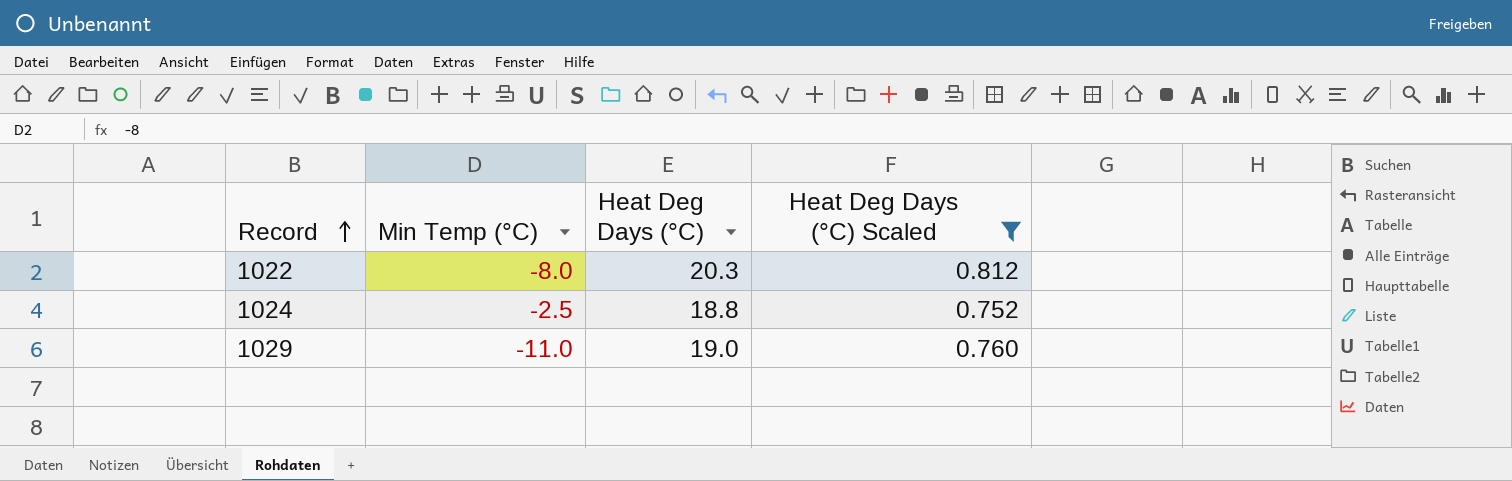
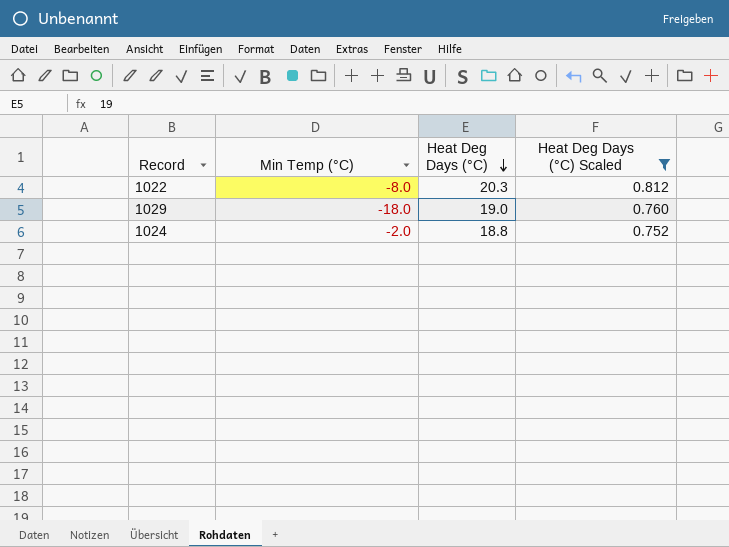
row order: Record ascending -> Heat Deg Days (°C) descending
1029 | Min Temp (°C): -11.0 -> -18.0
1024 | Min Temp (°C): -2.5 -> -2.0

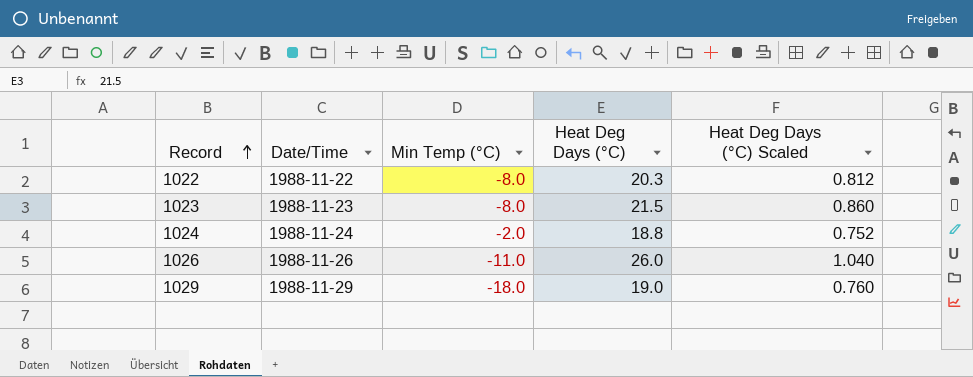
filter: Heat Deg Days (°C) Scaled <= 0.812 -> none
row order: Heat Deg Days (°C) descending -> Record ascending
column Date/Time | position: none -> 2

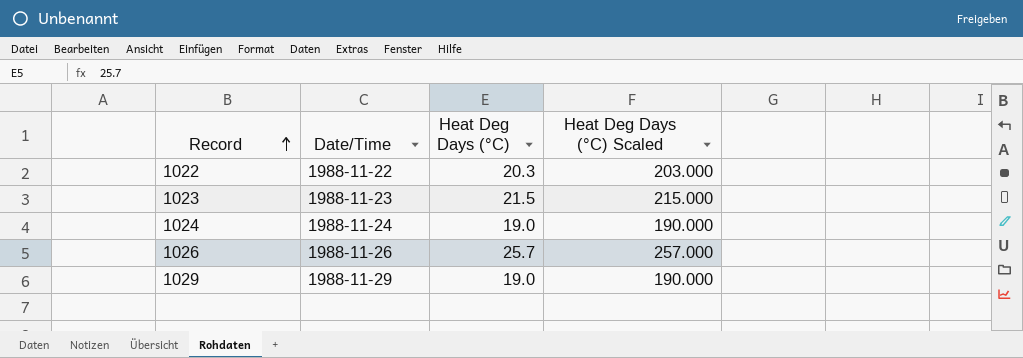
column Min Temp (°C) | position: 3 -> none
column Heat Deg Days (°C) Scaled | formula: [Heat Deg Days (°C)] * 0.04 -> [Heat Deg Days (°C)] * 10
1024 | Heat Deg Days (°C): 18.8 -> 19.0
1026 | Heat Deg Days (°C): 26.0 -> 25.7

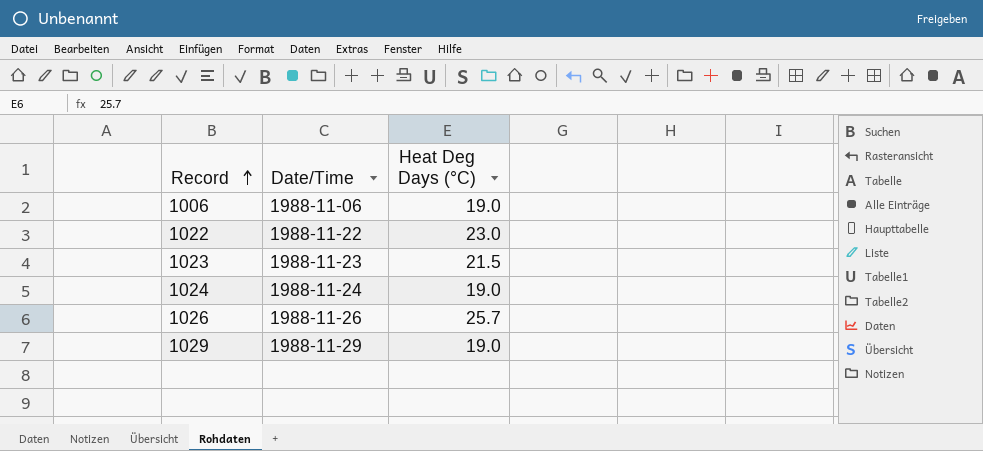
column Heat Deg Days (°C) Scaled | formula: [Heat Deg Days (°C)] * 10 -> none
row 1006: none -> 1988-11-06 | 19.0
1022 | Heat Deg Days (°C): 20.3 -> 23.0

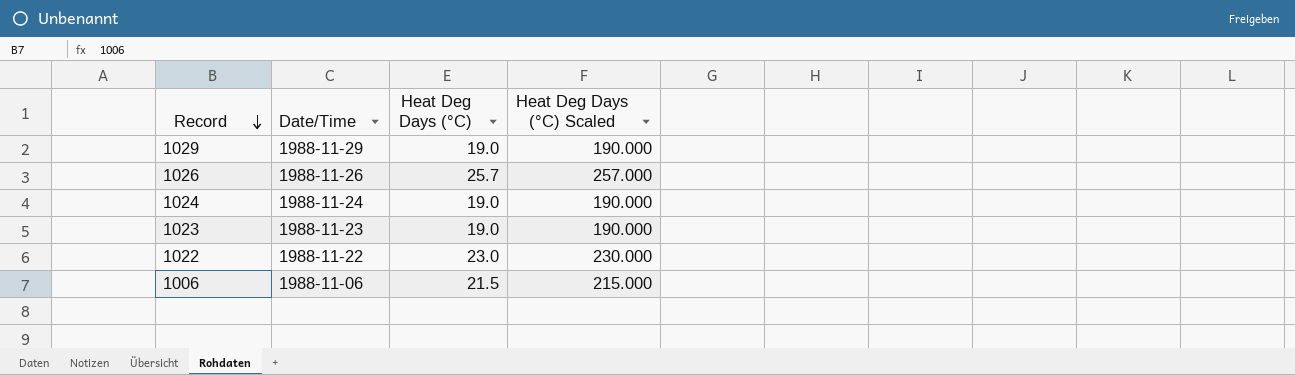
row order: Record ascending -> Record descending
column Heat Deg Days (°C) Scaled | formula: none -> [Heat Deg Days (°C)] * 10
1023 | Heat Deg Days (°C): 21.5 -> 19.0
1006 | Heat Deg Days (°C): 19.0 -> 21.5

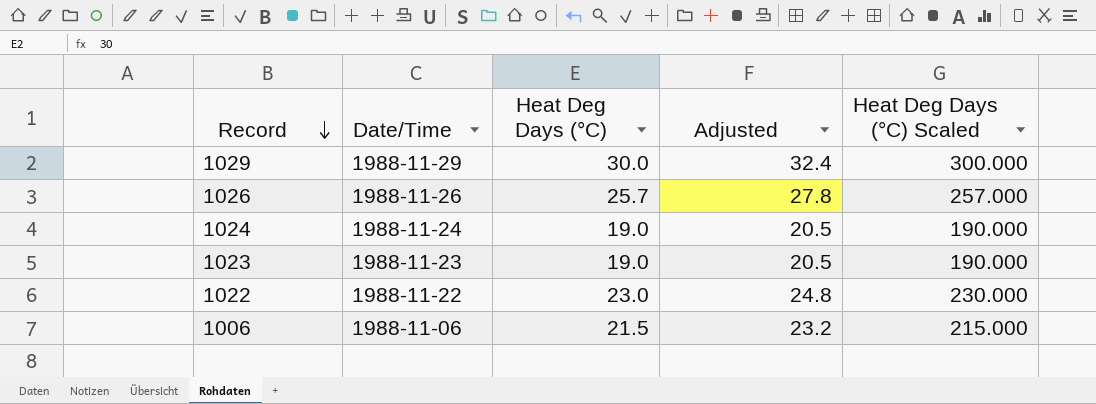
column Adjusted | formula: none -> [Heat Deg Days (°C)] * 1.08
1029 | Heat Deg Days (°C): 19.0 -> 30.0
1029 | Heat Deg Days (°C) Scaled: 190.000 -> 300.000

